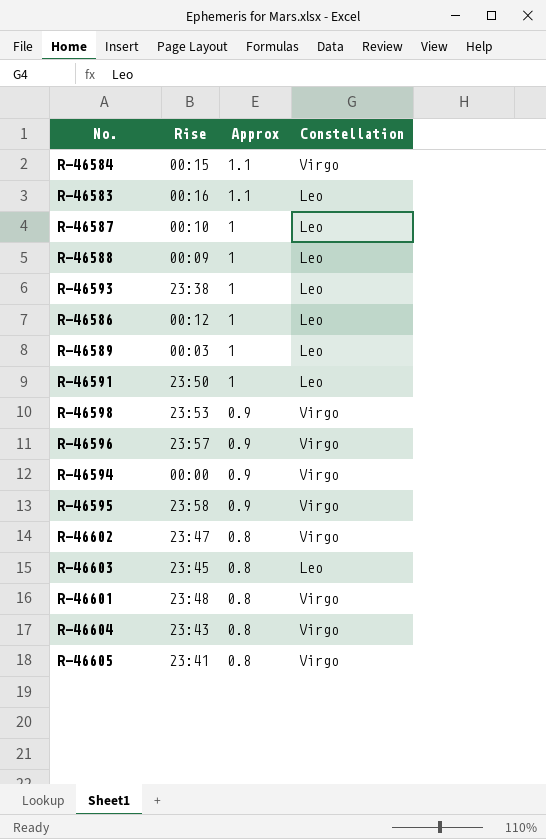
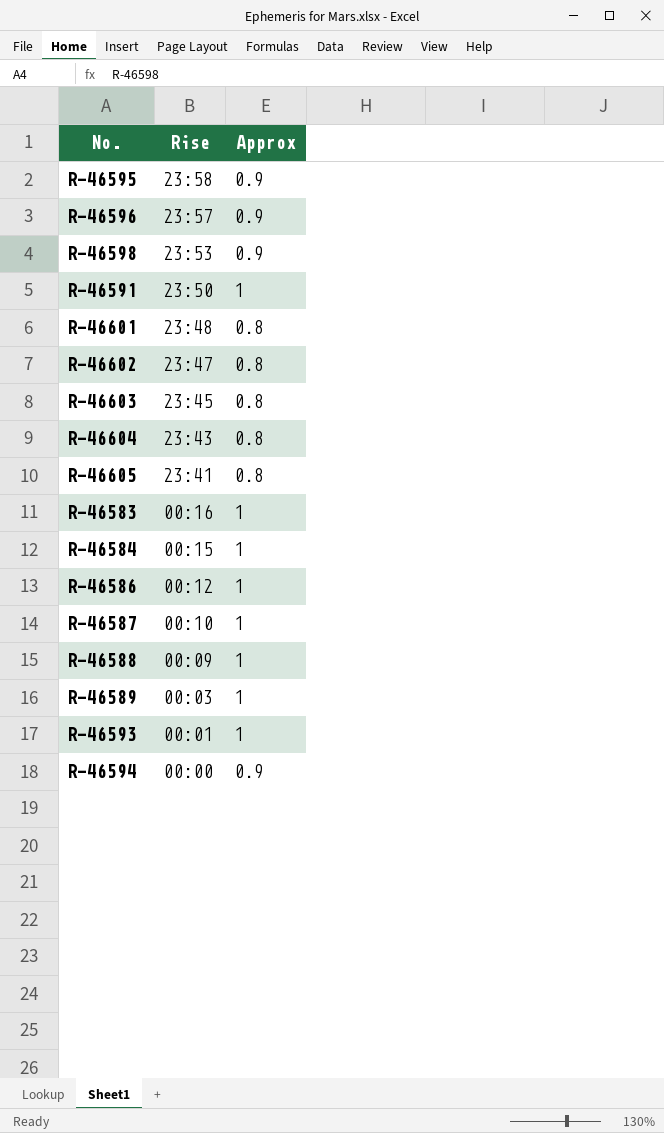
row order: Approx descending -> Rise descending
column Constellation | position: 4 -> none
R-46583 | Approx: 1.1 -> 1
R-46584 | Approx: 1.1 -> 1
R-46593 | Rise: 23:38 -> 00:01

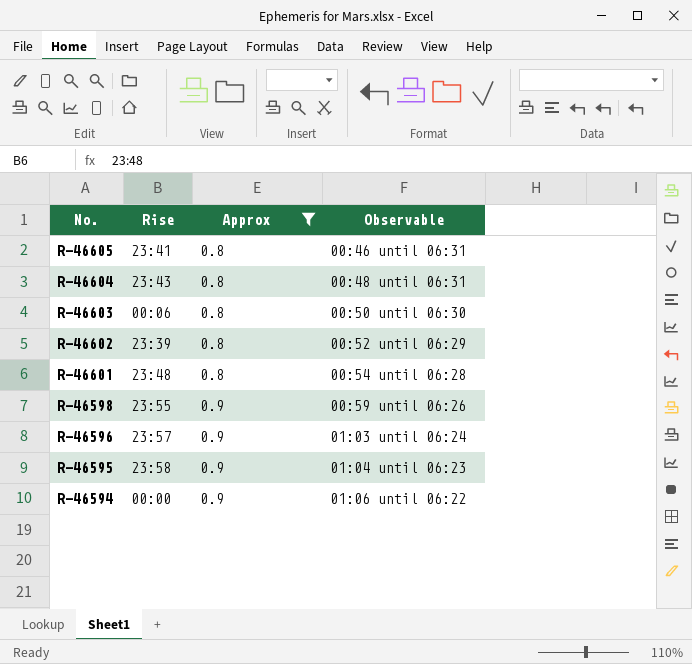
filter: none -> Approx != 1
row order: Rise descending -> No. descending
column Observable | position: none -> 4
R-46603 | Rise: 23:45 -> 00:06
R-46602 | Rise: 23:47 -> 23:39
R-46598 | Rise: 23:53 -> 23:55

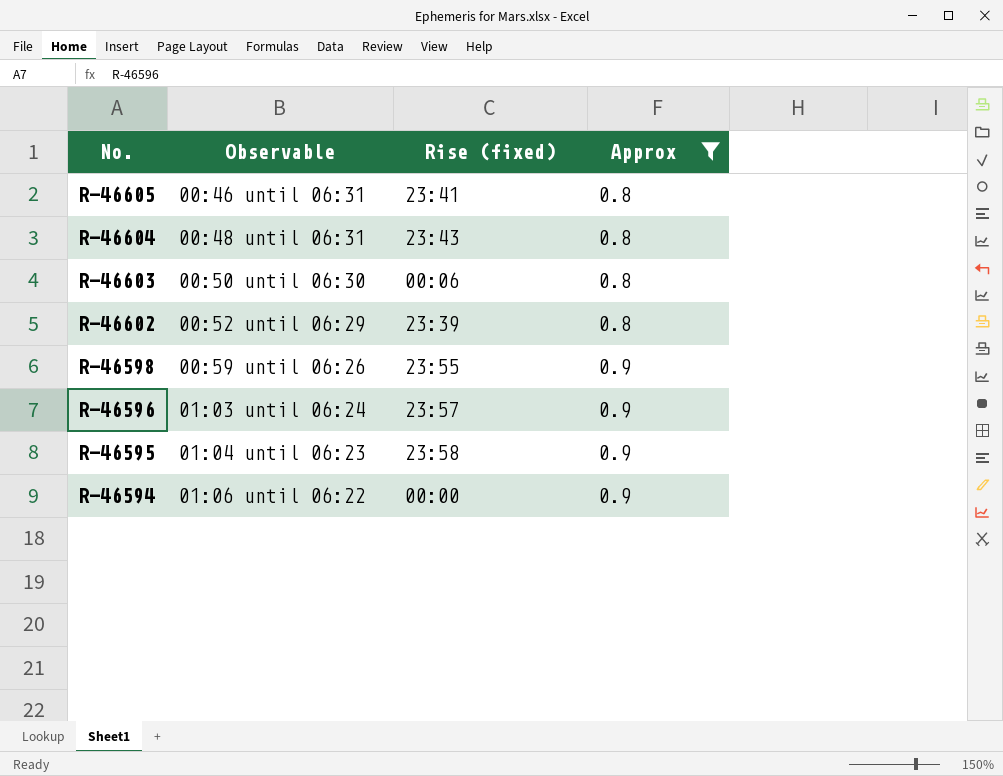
column Observable | position: 4 -> 2
column name: Rise -> Rise (fixed)
row R-46601: 23:48 | 0.8 | 00:54 until 06:28 -> none

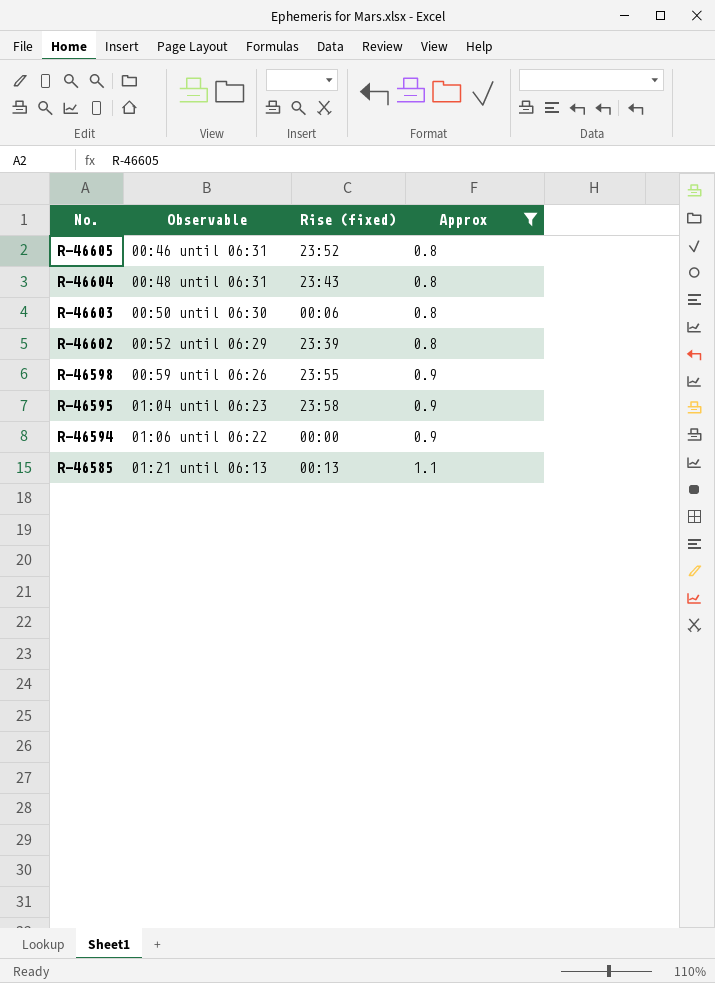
row R-46596: 01:03 until 06:24 | 23:57 | 0.9 -> none
R-46605 | Rise (fixed): 23:41 -> 23:52
row R-46585: none -> 01:21 until 06:13 | 00:13 | 1.1

